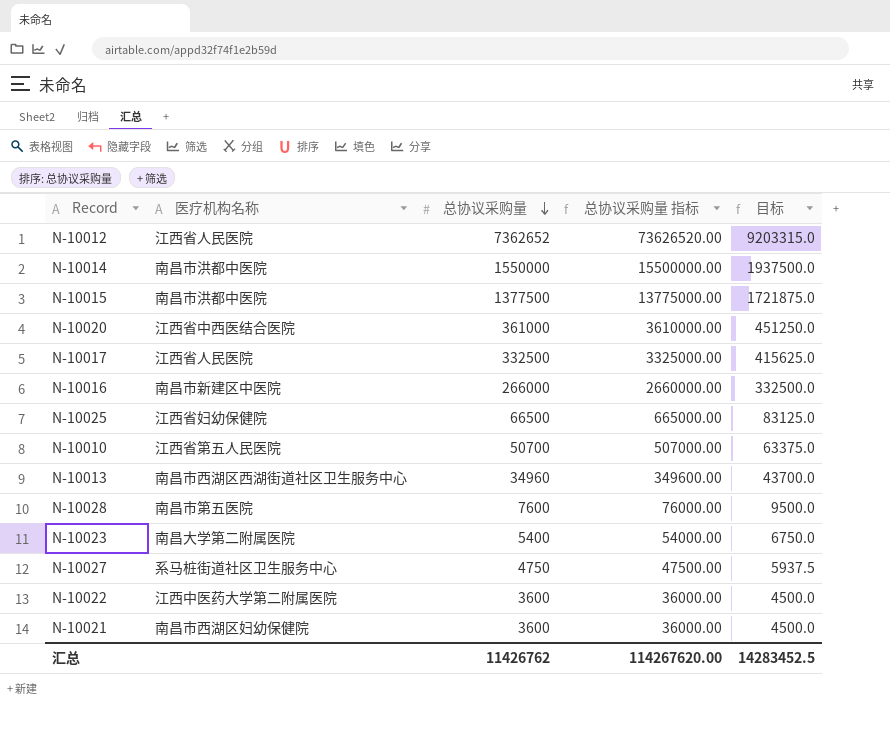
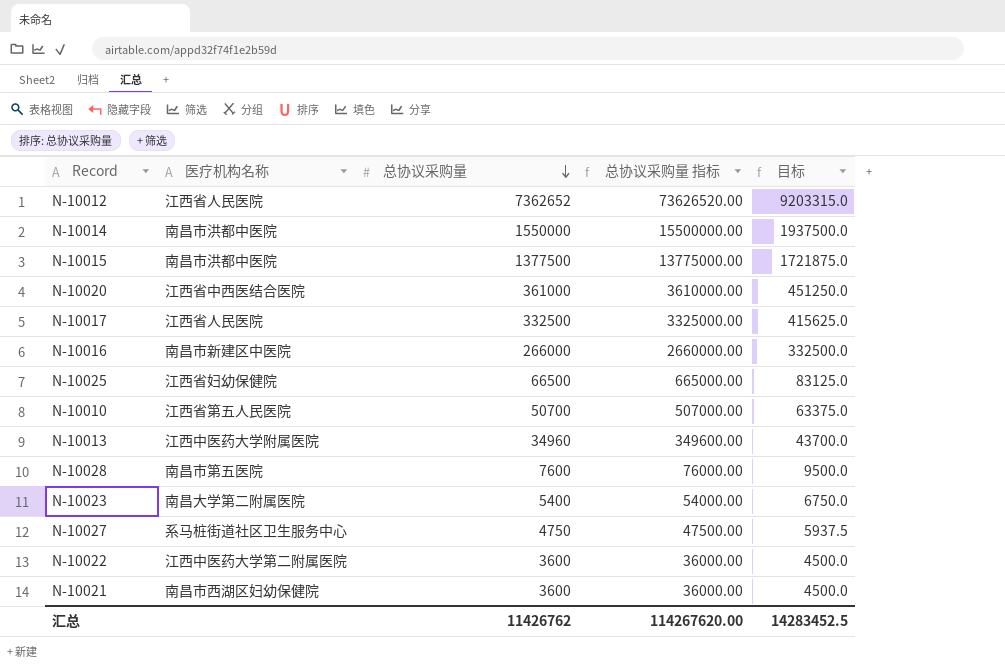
N-10013 | 医疗机构名称: 南昌市西湖区西湖街道社区卫生服务中心 -> 江西中医药大学附属医院

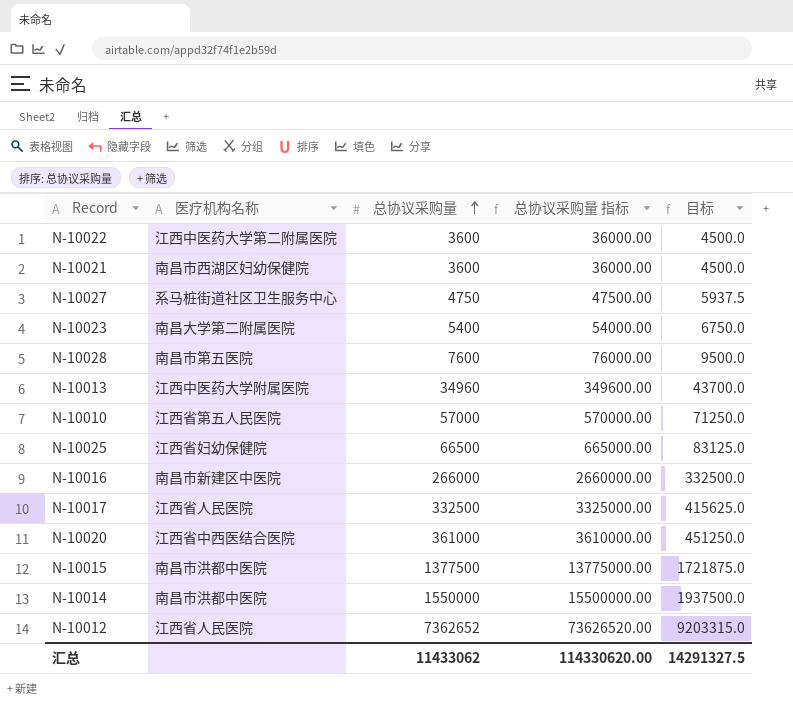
row order: 总协议采购量 descending -> 总协议采购量 ascending
N-10010 | 总协议采购量: 50700 -> 57000
N-10010 | 总协议采购量 指标: 507000.00 -> 570000.00
N-10010 | 目标: 63375.0 -> 71250.0
汇总 | 总协议采购量: 11426762 -> 11433062
汇总 | 总协议采购量 指标: 114267620.00 -> 114330620.00
汇总 | 目标: 14283452.5 -> 14291327.5

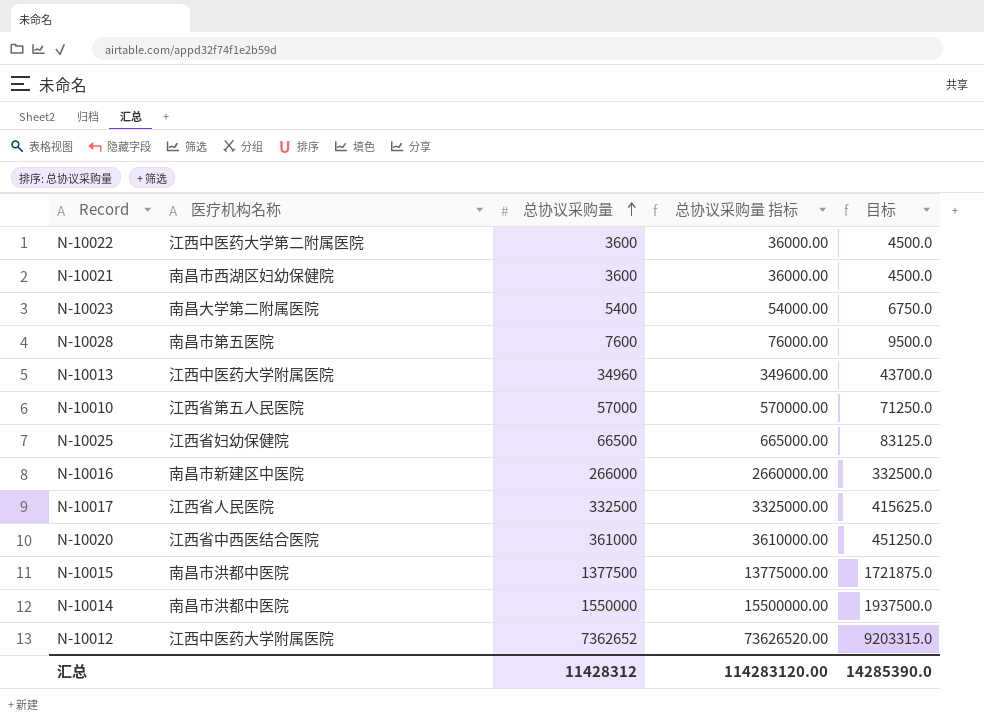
row N-10027: 系马桩街道社区卫生服务中心 | 4750 | 47500.00 | 5937.5 -> none
N-10012 | 医疗机构名称: 江西省人民医院 -> 江西中医药大学附属医院
汇总 | 总协议采购量: 11433062 -> 11428312
汇总 | 总协议采购量 指标: 114330620.00 -> 114283120.00
汇总 | 目标: 14291327.5 -> 14285390.0

